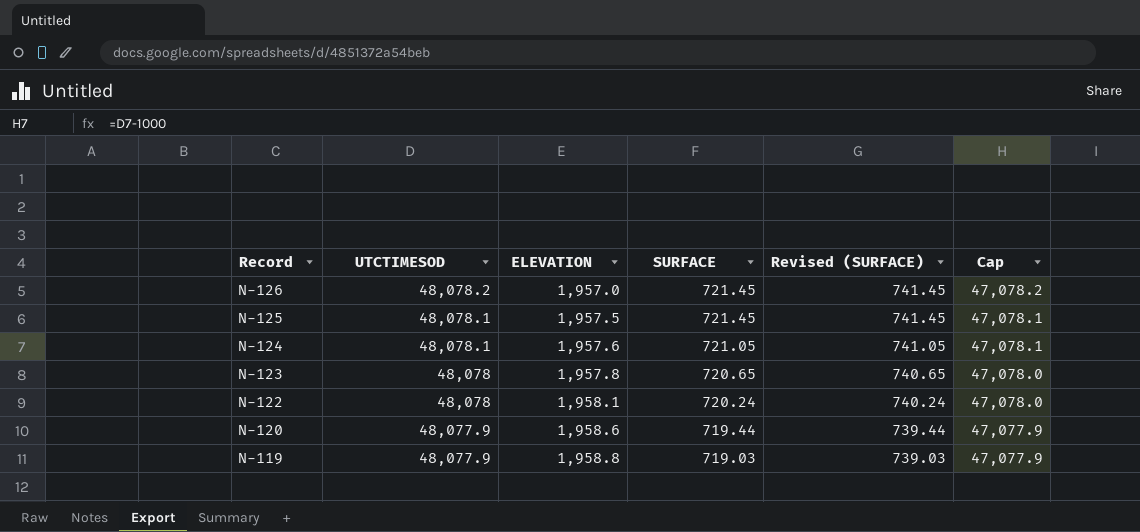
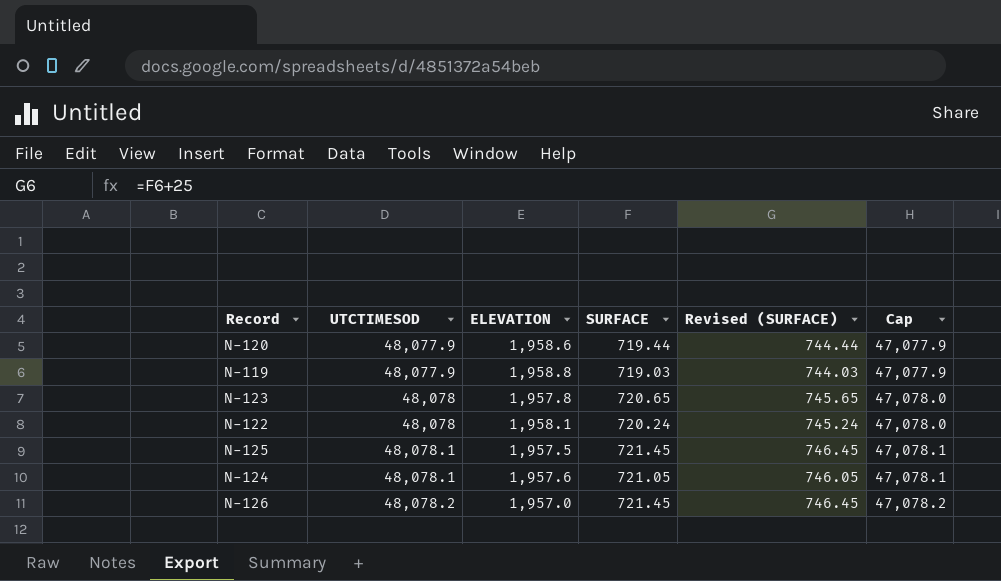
row order: Record descending -> UTCTIMESOD ascending
column Revised (SURFACE) | formula: [SURFACE] + 20 -> [SURFACE] + 25

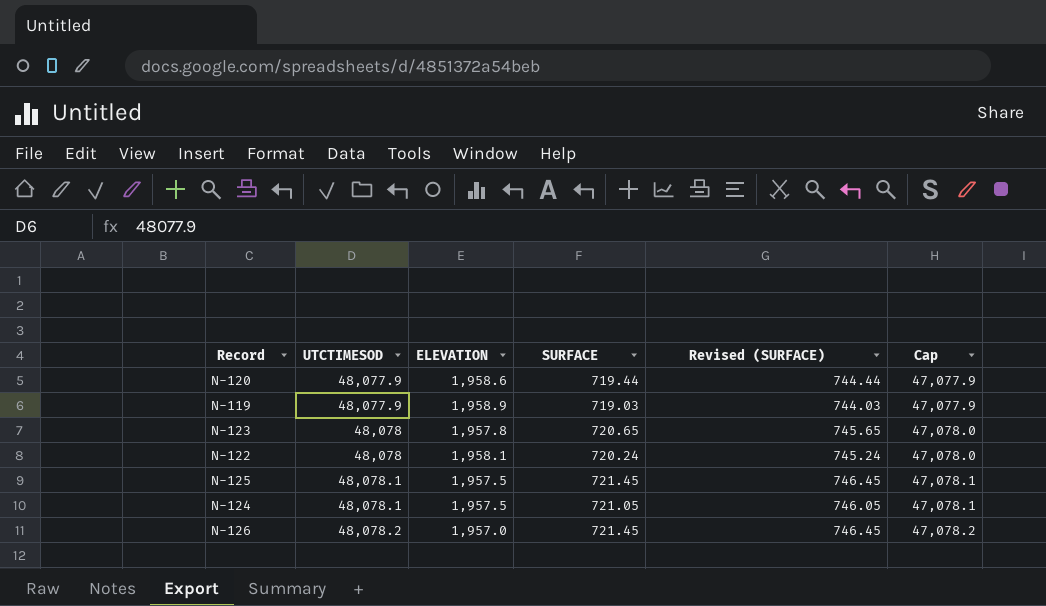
N-119 | ELEVATION: 1,958.8 -> 1,958.9
N-124 | ELEVATION: 1,957.6 -> 1,957.5

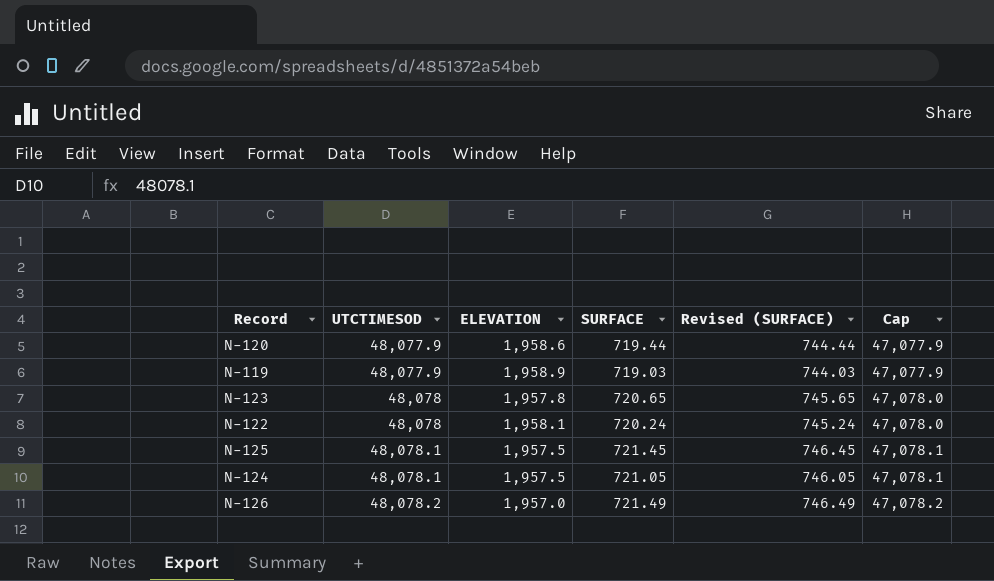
N-126 | SURFACE: 721.45 -> 721.49
N-126 | Revised (SURFACE): 746.45 -> 746.49

